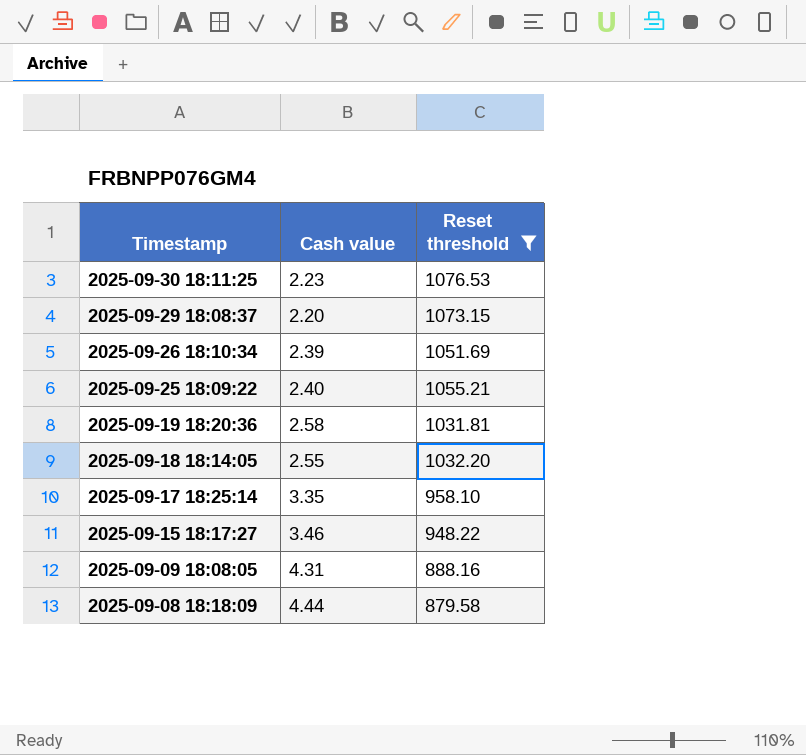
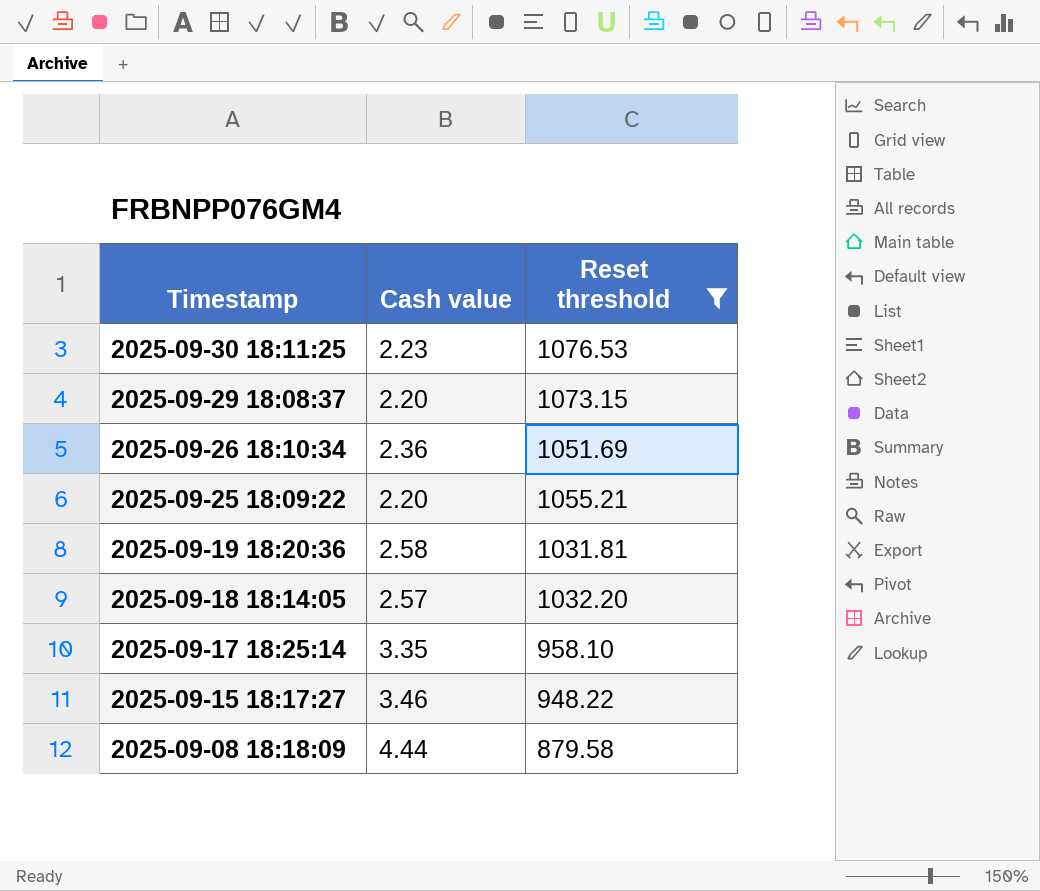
row 2025-09-09 18:08:05: 4.31 | 888.16 -> none
2025-09-26 18:10:34 | Cash value: 2.39 -> 2.36
2025-09-25 18:09:22 | Cash value: 2.40 -> 2.20
2025-09-18 18:14:05 | Cash value: 2.55 -> 2.57

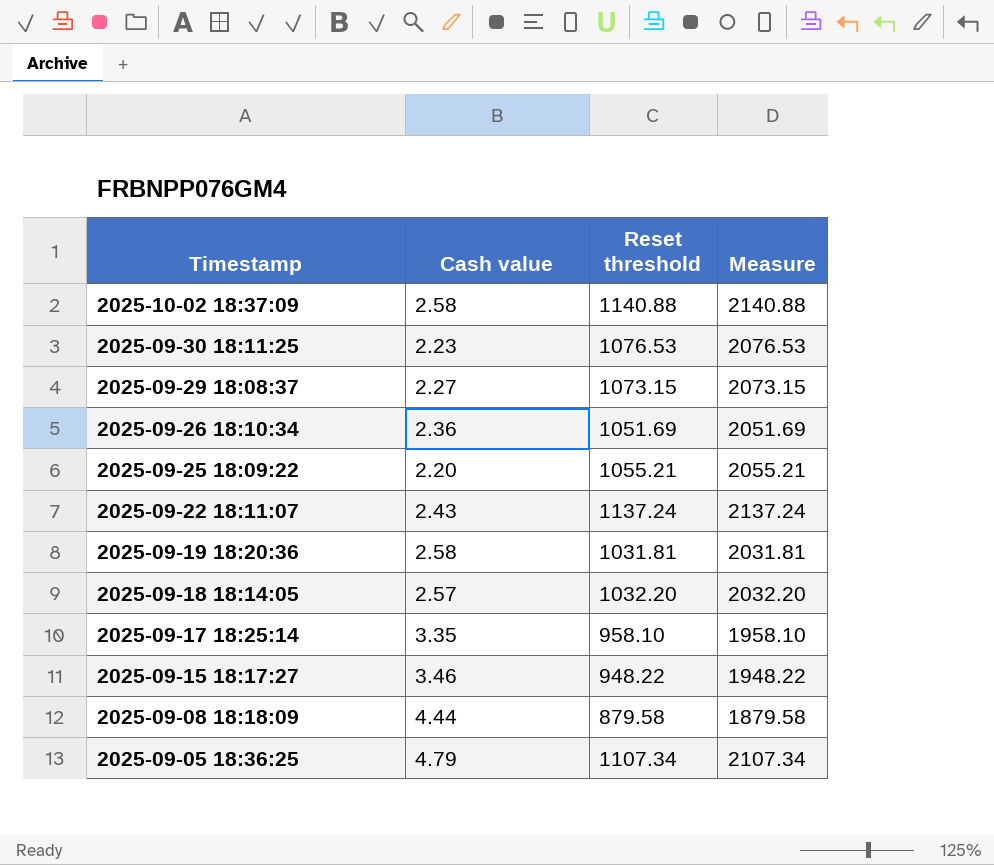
filter: Reset threshold <= 1076.53 -> none
column Measure | formula: none -> [Reset threshold] + 1000
2025-09-29 18:08:37 | Cash value: 2.20 -> 2.27

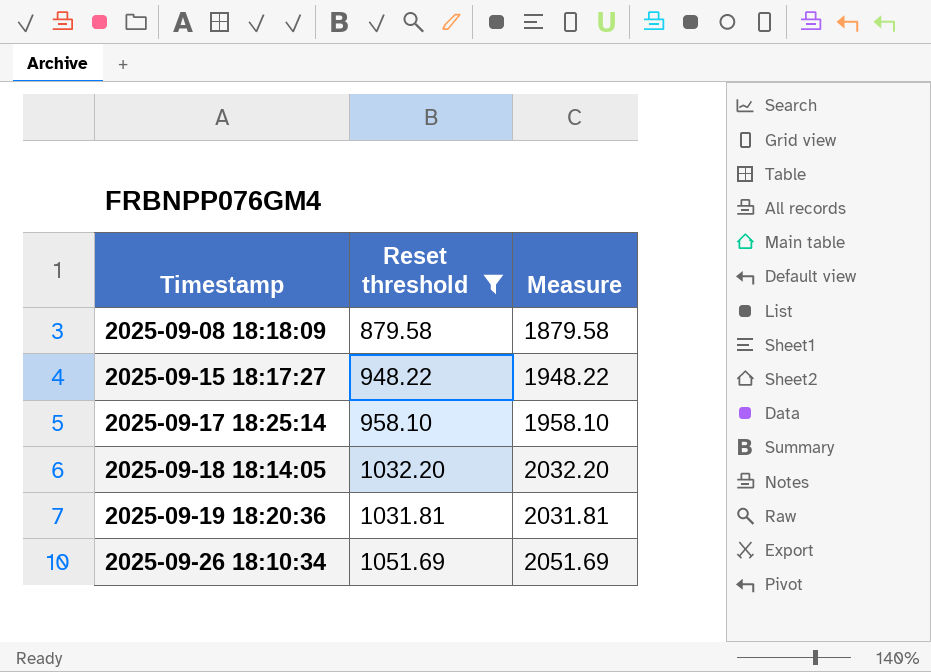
filter: none -> Reset threshold <= 1051.69
row order: Timestamp descending -> Timestamp ascending
column Cash value | position: 2 -> none

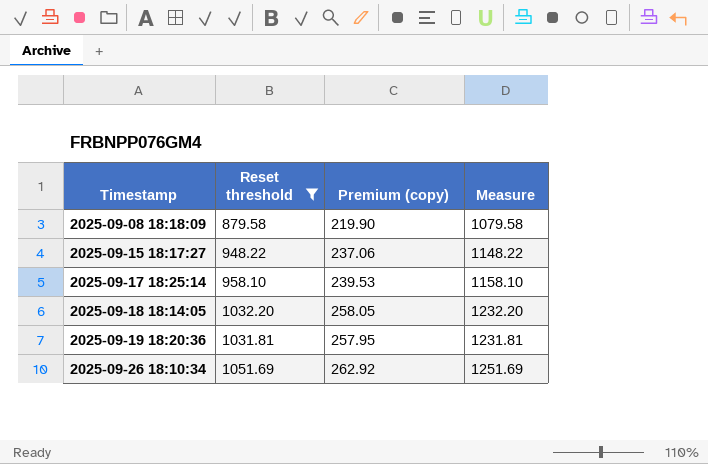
column Premium (copy) | formula: none -> [Reset threshold] * 0.25
column Measure | formula: [Reset threshold] + 1000 -> [Reset threshold] + 200

